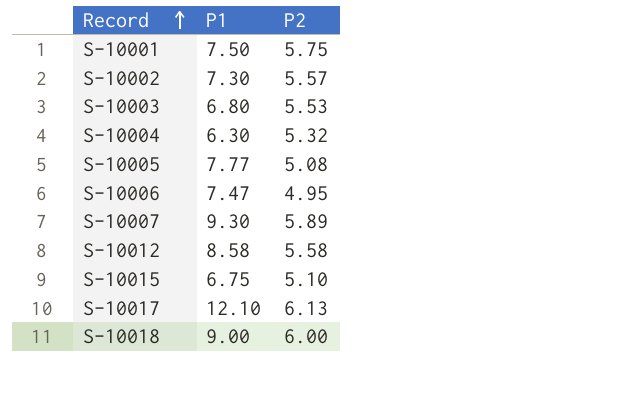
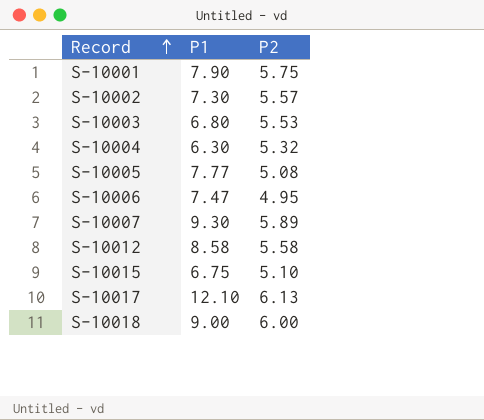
S-10001 | P1: 7.50 -> 7.90

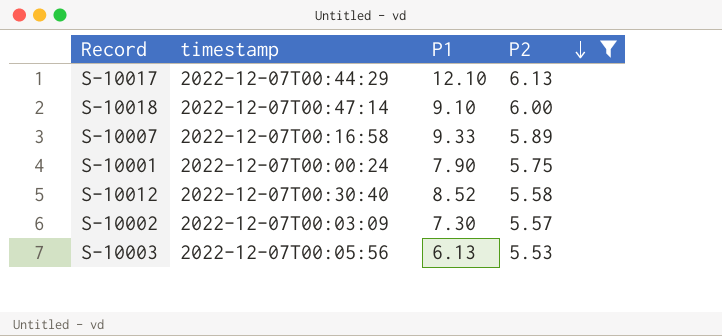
filter: none -> P2 >= 5.53
row order: Record ascending -> P2 descending
column timestamp | position: none -> 2
S-10018 | P1: 9.00 -> 9.10
S-10007 | P1: 9.30 -> 9.33
S-10012 | P1: 8.58 -> 8.52
S-10003 | P1: 6.80 -> 6.13

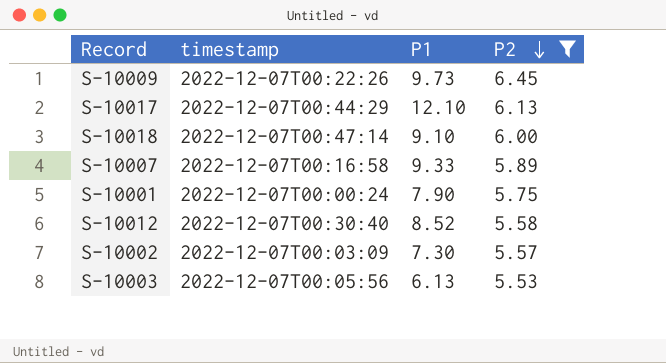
row S-10009: none -> 2022-12-07T00:22:26 | 9.73 | 6.45

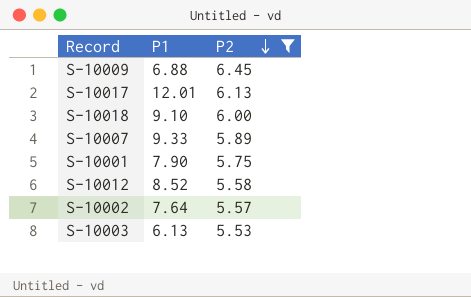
column timestamp | position: 2 -> none
S-10009 | P1: 9.73 -> 6.88
S-10017 | P1: 12.10 -> 12.01
S-10002 | P1: 7.30 -> 7.64

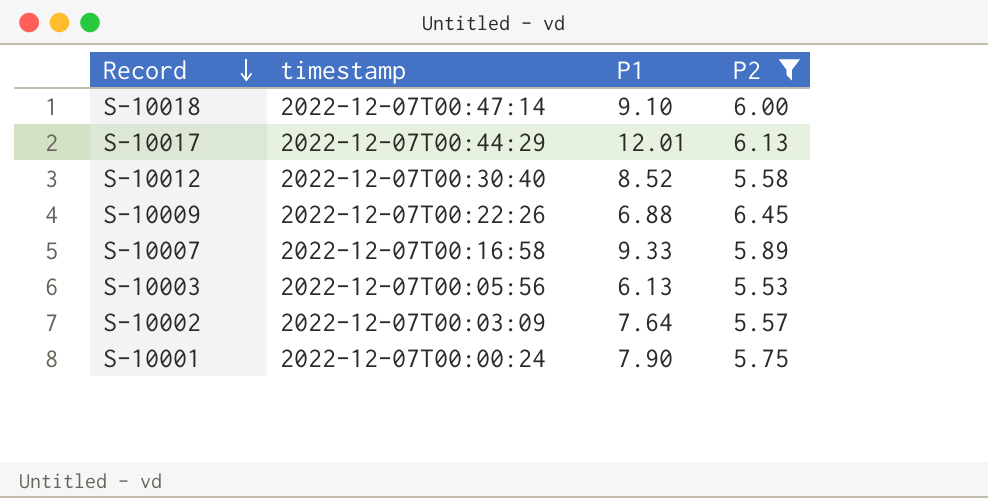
row order: P2 descending -> Record descending
column timestamp | position: none -> 2

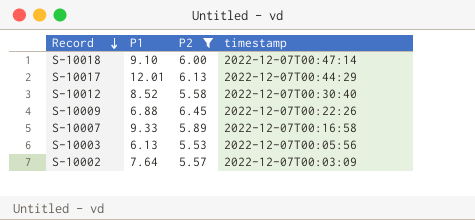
column timestamp | position: 2 -> 4
row S-10001: 2022-12-07T00:00:24 | 7.90 | 5.75 -> none

